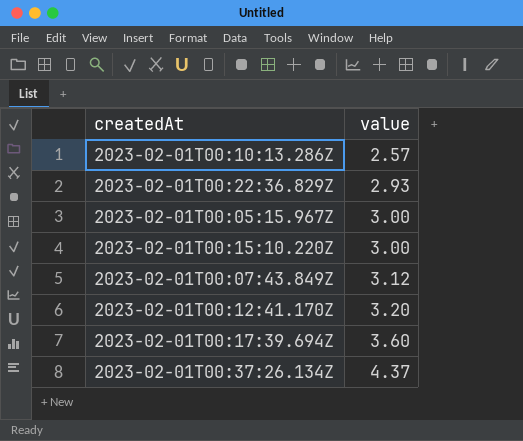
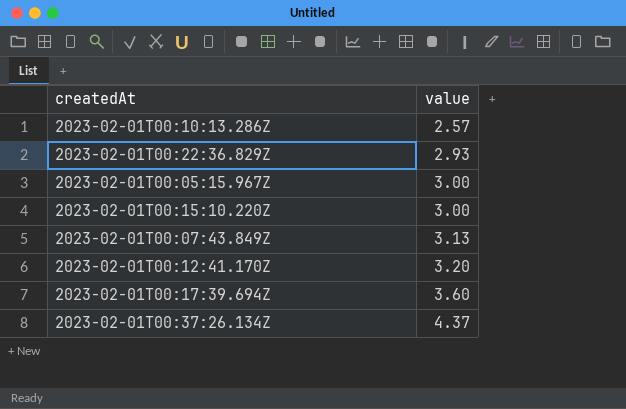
2023-02-01T00:07:43.849Z | value: 3.12 -> 3.13

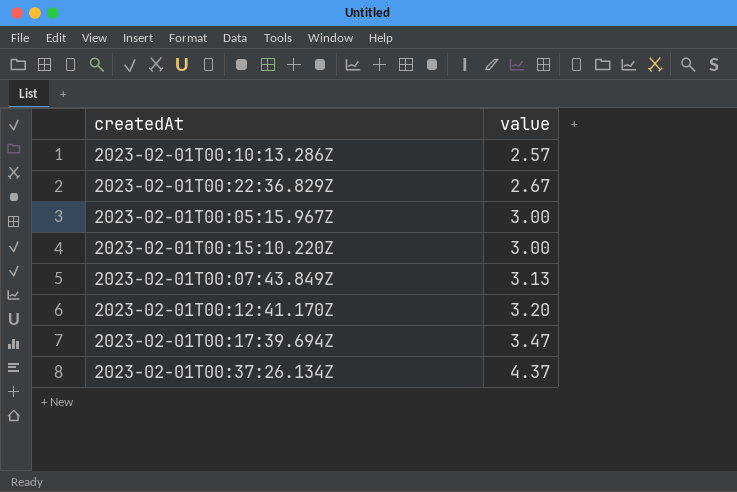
2023-02-01T00:22:36.829Z | value: 2.93 -> 2.67
2023-02-01T00:17:39.694Z | value: 3.60 -> 3.47

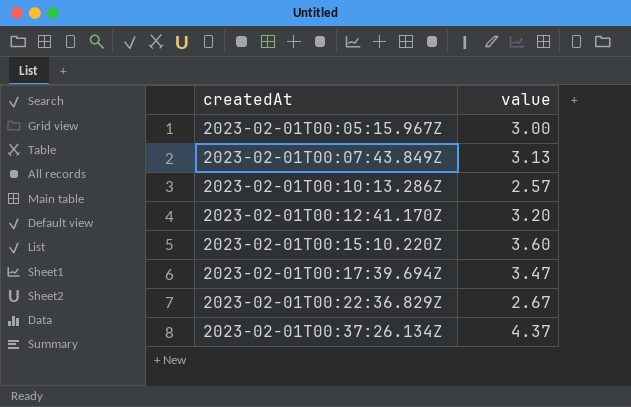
row order: value ascending -> createdAt ascending
2023-02-01T00:15:10.220Z | value: 3.00 -> 3.60

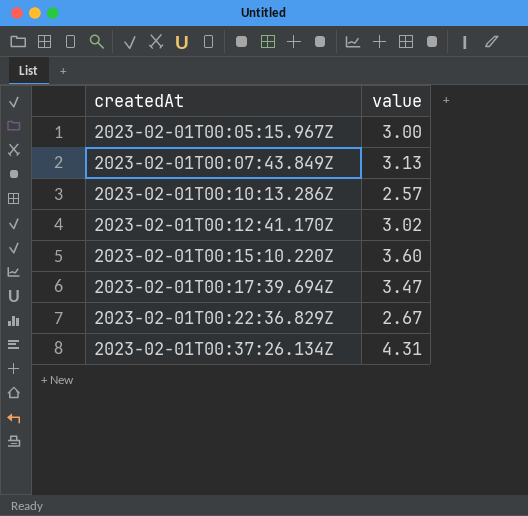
2023-02-01T00:12:41.170Z | value: 3.20 -> 3.02
2023-02-01T00:37:26.134Z | value: 4.37 -> 4.31

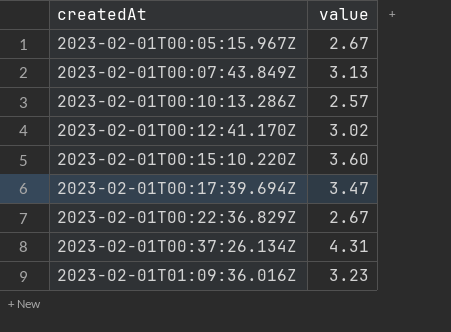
2023-02-01T00:05:15.967Z | value: 3.00 -> 2.67
row 2023-02-01T01:09:36.016Z: none -> 3.23

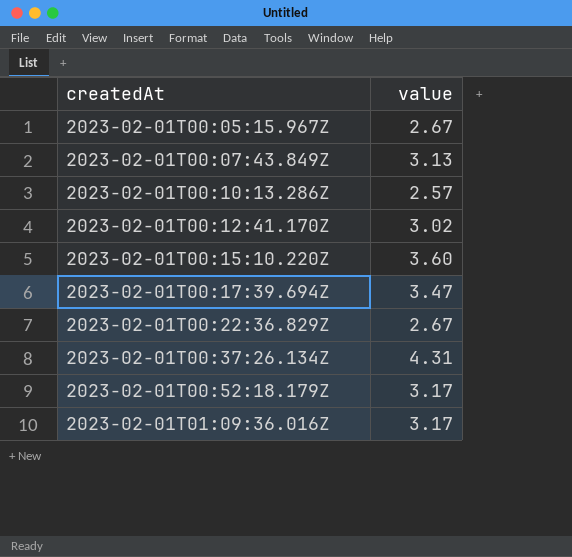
row 2023-02-01T00:52:18.179Z: none -> 3.17
2023-02-01T01:09:36.016Z | value: 3.23 -> 3.17

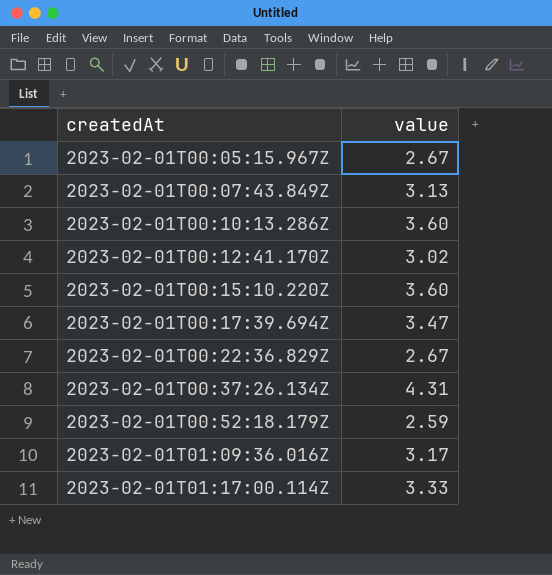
2023-02-01T00:10:13.286Z | value: 2.57 -> 3.60
2023-02-01T00:52:18.179Z | value: 3.17 -> 2.59
row 2023-02-01T01:17:00.114Z: none -> 3.33

